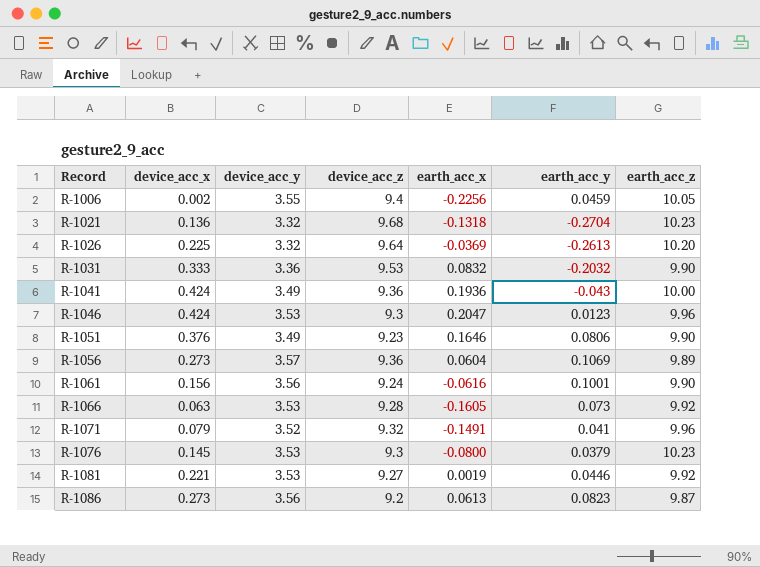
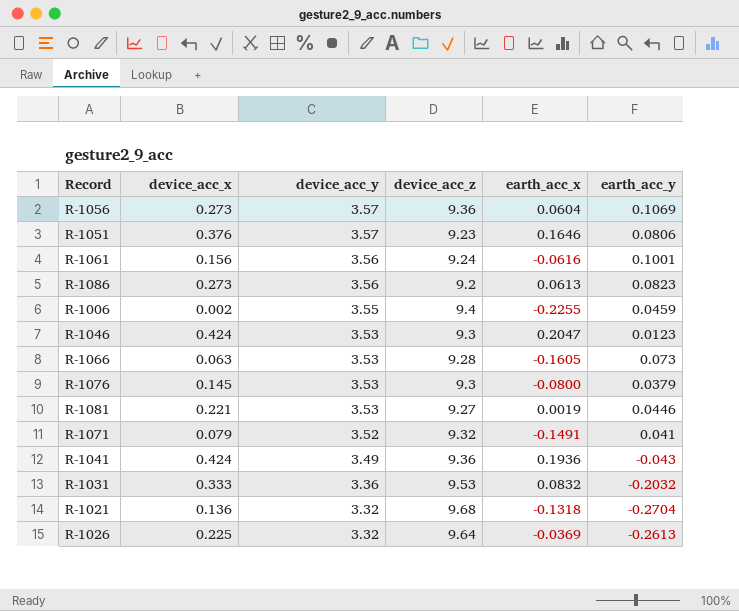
row order: Record ascending -> device_acc_y descending
column earth_acc_z | position: 7 -> none
R-1051 | device_acc_y: 3.49 -> 3.57
R-1006 | earth_acc_x: -0.2256 -> -0.2255

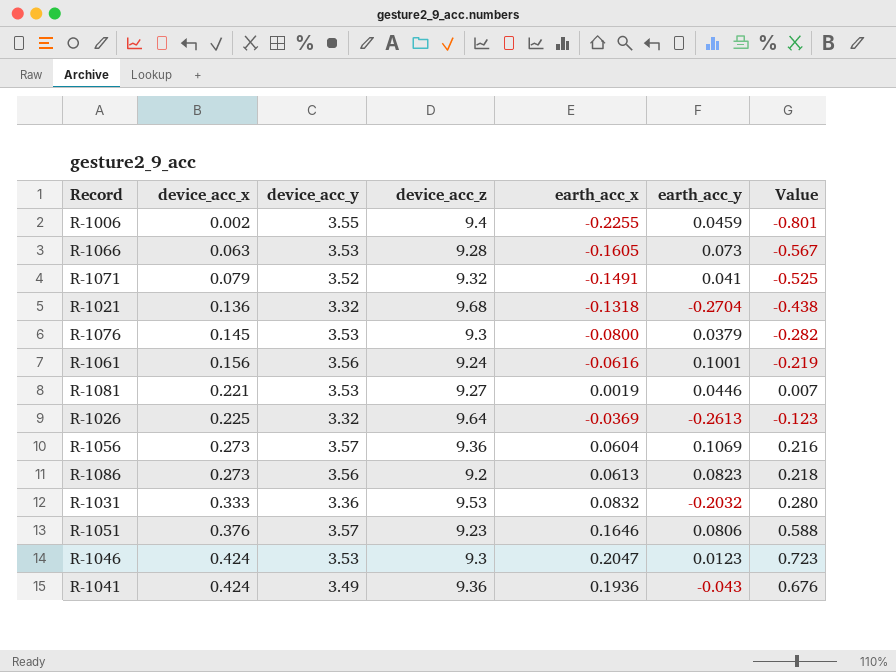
row order: device_acc_y descending -> device_acc_x ascending
column Value | formula: none -> [device_acc_y] * [earth_acc_x]

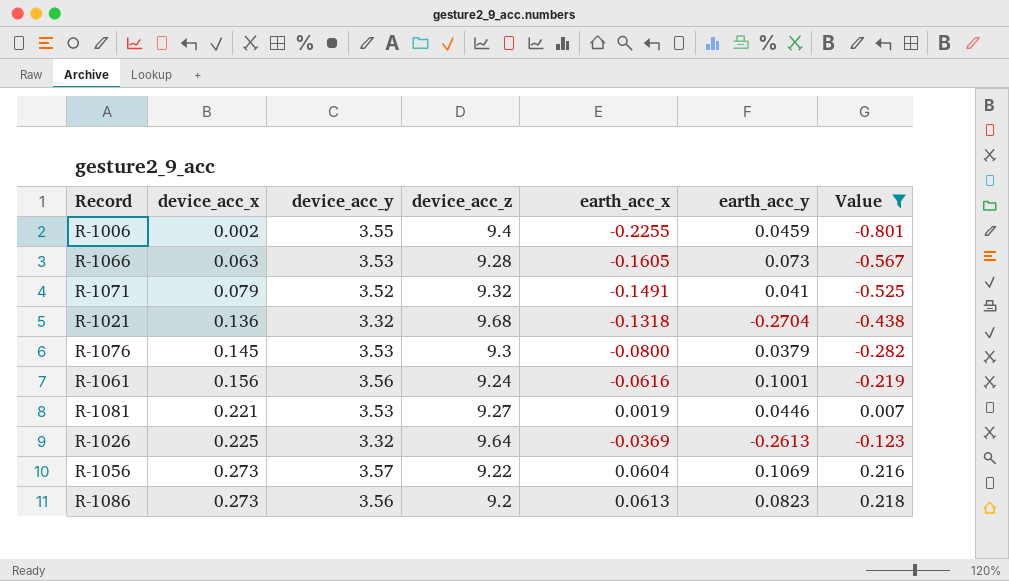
filter: none -> Value <= 0.218
R-1056 | device_acc_z: 9.36 -> 9.22

